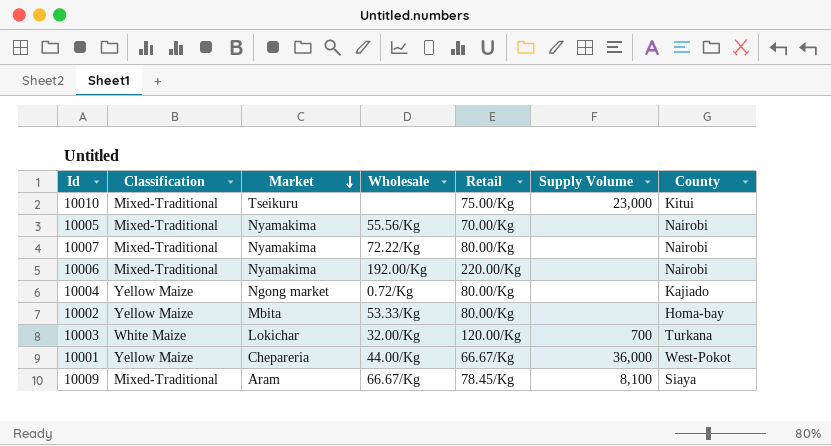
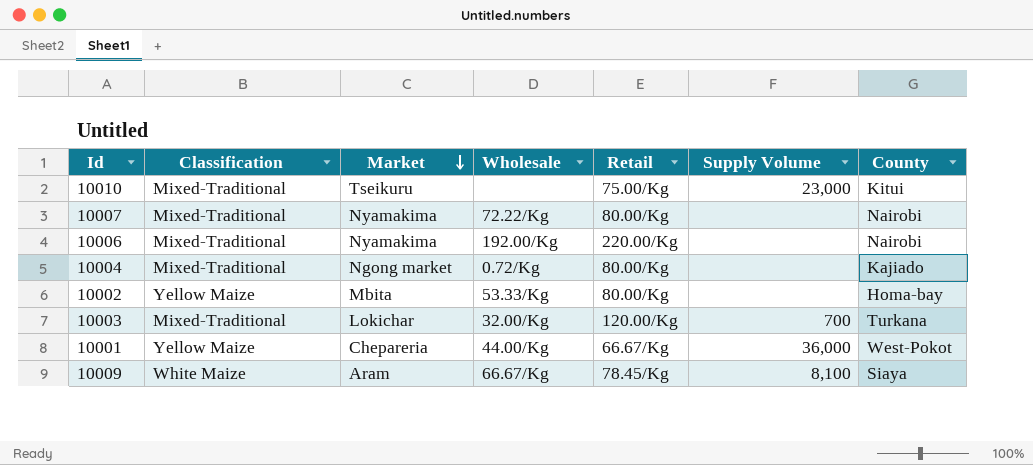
row 10005: Mixed-Traditional | Nyamakima | 55.56/Kg | 70.00/Kg | none | Nairobi -> none
10004 | Classification: Yellow Maize -> Mixed-Traditional
10003 | Classification: White Maize -> Mixed-Traditional
10009 | Classification: Mixed-Traditional -> White Maize

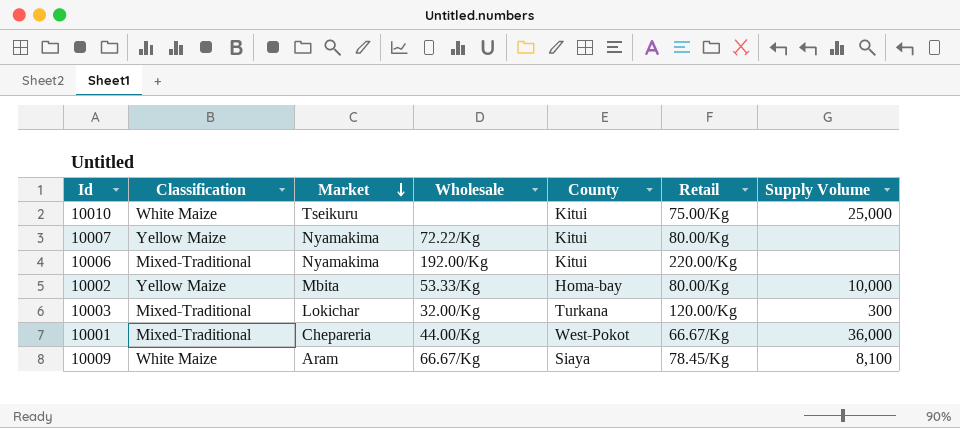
column County | position: 7 -> 5
row 10004: Mixed-Traditional | Ngong market | 0.72/Kg | 80.00/Kg | none | Kajiado -> none
10010 | Classification: Mixed-Traditional -> White Maize
10010 | Supply Volume: 23,000 -> 25,000
10007 | Classification: Mixed-Traditional -> Yellow Maize
10007 | County: Nairobi -> Kitui
10006 | County: Nairobi -> Kitui
10002 | Supply Volume: none -> 10,000
10003 | Supply Volume: 700 -> 300
10001 | Classification: Yellow Maize -> Mixed-Traditional

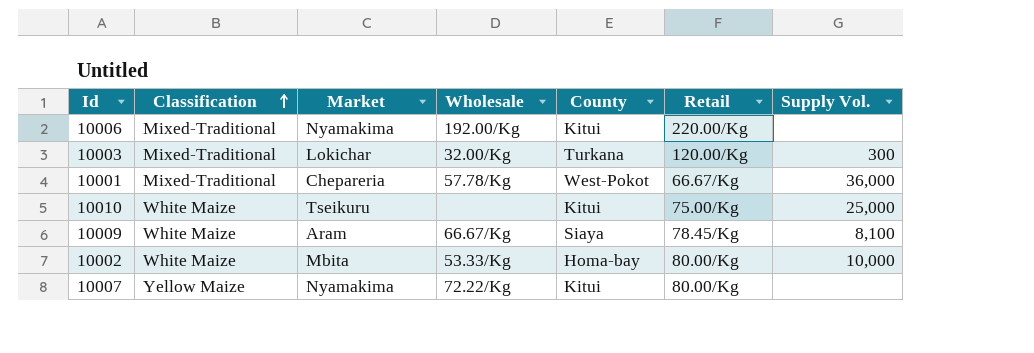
row order: Market descending -> Classification ascending
column name: Supply Volume -> Supply Vol.
10001 | Wholesale: 44.00/Kg -> 57.78/Kg
10002 | Classification: Yellow Maize -> White Maize

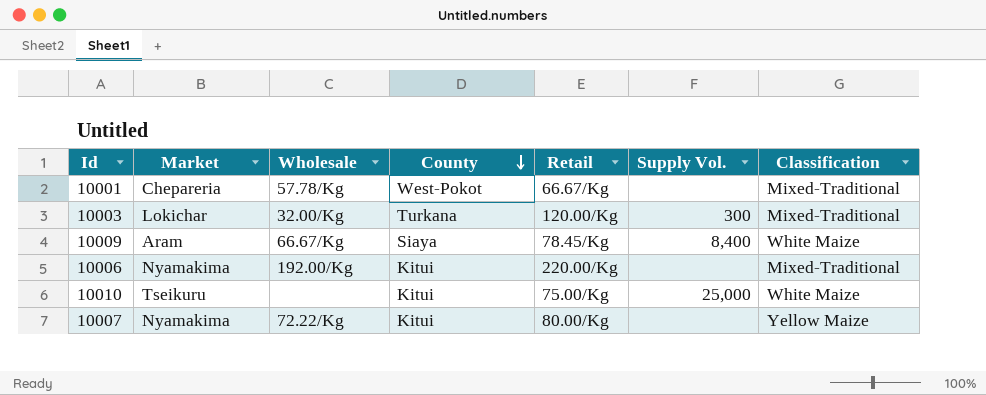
row order: Classification ascending -> County descending
column Classification | position: 2 -> 7
row 10002: White Maize | Mbita | 53.33/Kg | Homa-bay | 80.00/Kg | 10,000 -> none
10001 | Supply Vol.: 36,000 -> none
10009 | Supply Vol.: 8,100 -> 8,400

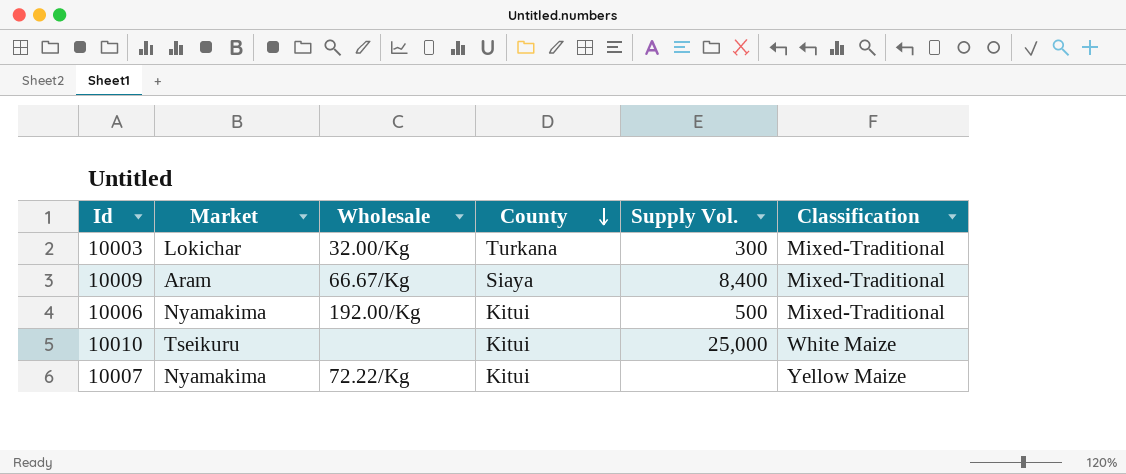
column Retail | position: 5 -> none
row 10001: Chepareria | 57.78/Kg | West-Pokot | 66.67/Kg | none | Mixed-Traditional -> none
10009 | Classification: White Maize -> Mixed-Traditional
10006 | Supply Vol.: none -> 500

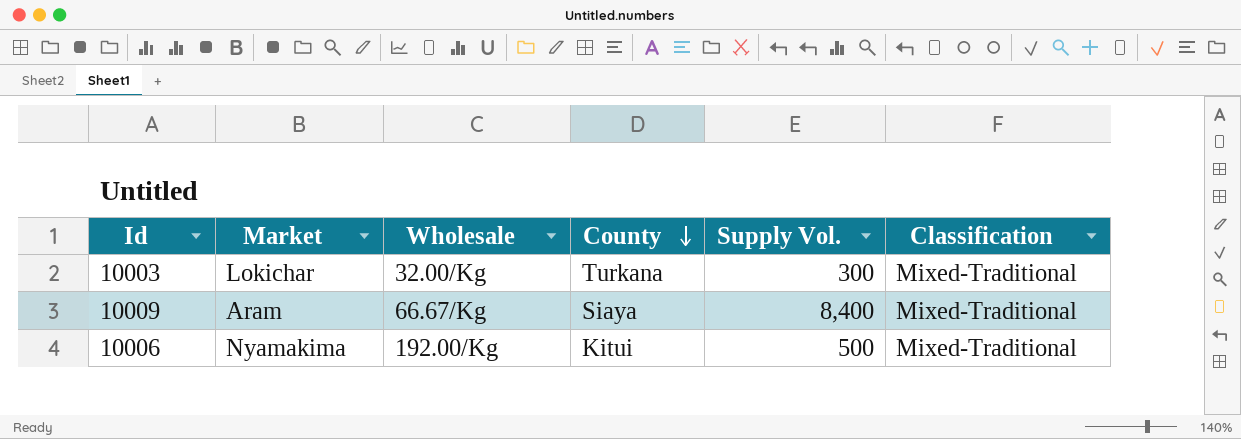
row 10010: Tseikuru | none | Kitui | 25,000 | White Maize -> none
row 10007: Nyamakima | 72.22/Kg | Kitui | none | Yellow Maize -> none

